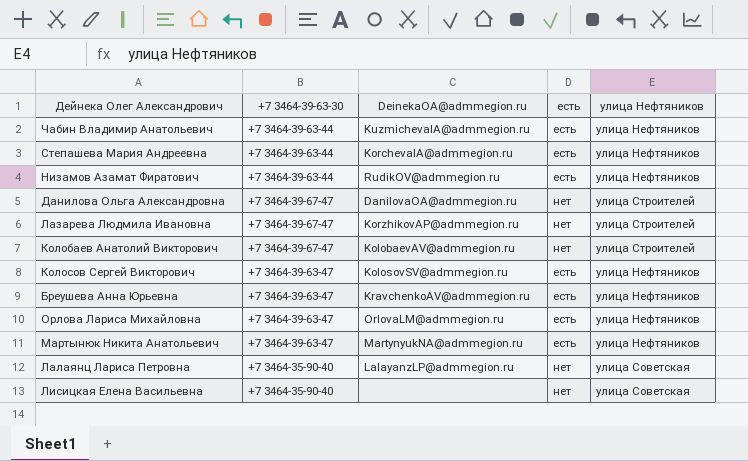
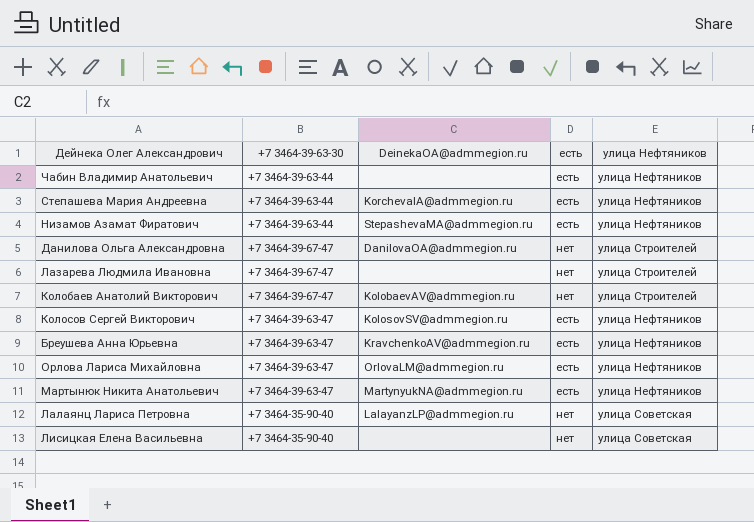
Чабин Владимир Анатольевич | DeinekaOA@admmegion.ru: KuzmichevaIA@admmegion.ru -> none
Низамов Азамат Фиратович | DeinekaOA@admmegion.ru: RudikOV@admmegion.ru -> StepashevaMA@admmegion.ru
Лазарева Людмила Ивановна | DeinekaOA@admmegion.ru: KorzhikovAP@admmegion.ru -> none

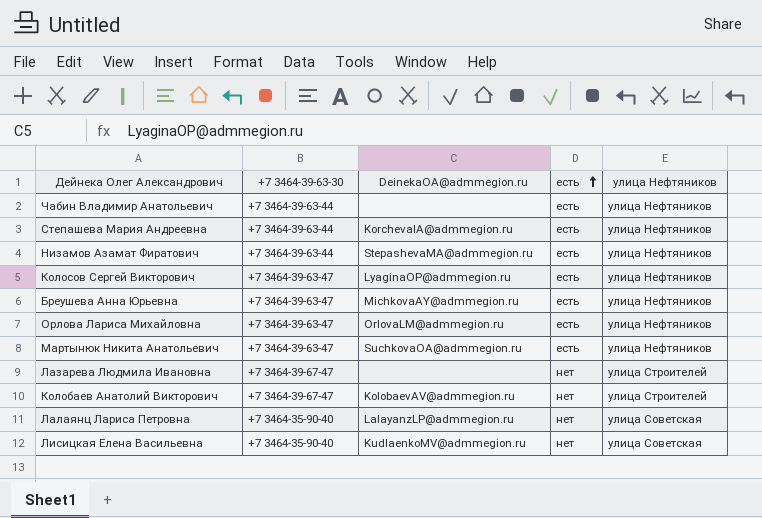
row order: none -> есть ascending
row Данилова Ольга Александровна: +7 3464-39-67-47 | DanilovaOA@admmegion.ru | нет | улица Строителей -> none
Колосов Сергей Викторович | DeinekaOA@admmegion.ru: KolosovSV@admmegion.ru -> LyaginaOP@admmegion.ru
Бреушева Анна Юрьевна | DeinekaOA@admmegion.ru: KravchenkoAV@admmegion.ru -> MichkovaAY@admmegion.ru
Мартынюк Никита Анатольевич | DeinekaOA@admmegion.ru: MartynyukNA@admmegion.ru -> SuchkovaOA@admmegion.ru
Лисицкая Елена Васильевна | DeinekaOA@admmegion.ru: none -> KudlaenkoMV@admmegion.ru

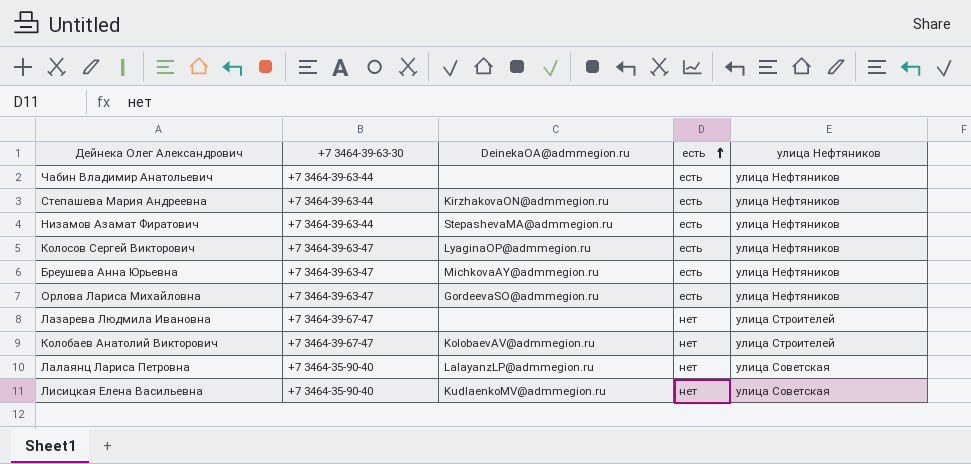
row Мартынюк Никита Анатольевич: +7 3464-39-63-47 | SuchkovaOA@admmegion.ru | есть | улица Нефтяников -> none
Степашева Мария Андреевна | DeinekaOA@admmegion.ru: KorchevaIA@admmegion.ru -> KirzhakovaON@admmegion.ru
Орлова Лариса Михайловна | DeinekaOA@admmegion.ru: OrlovaLM@admmegion.ru -> GordeevaSO@admmegion.ru

